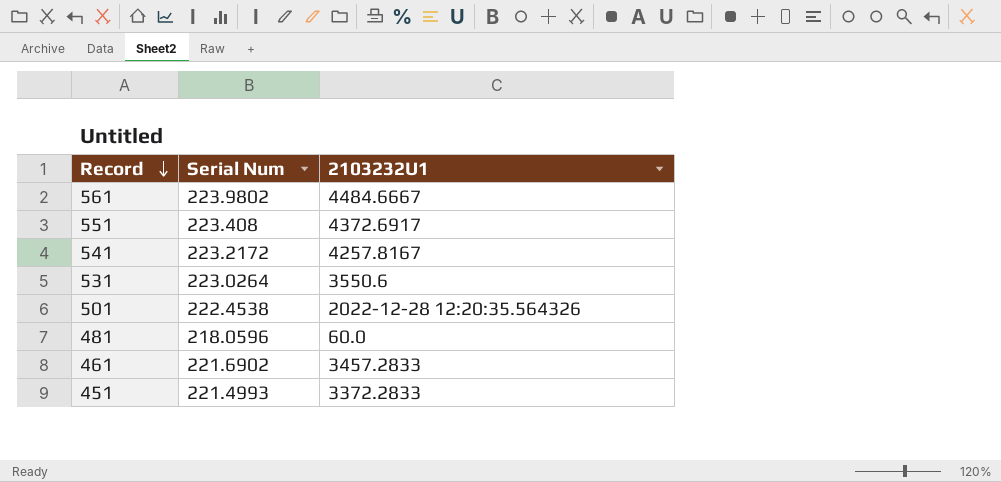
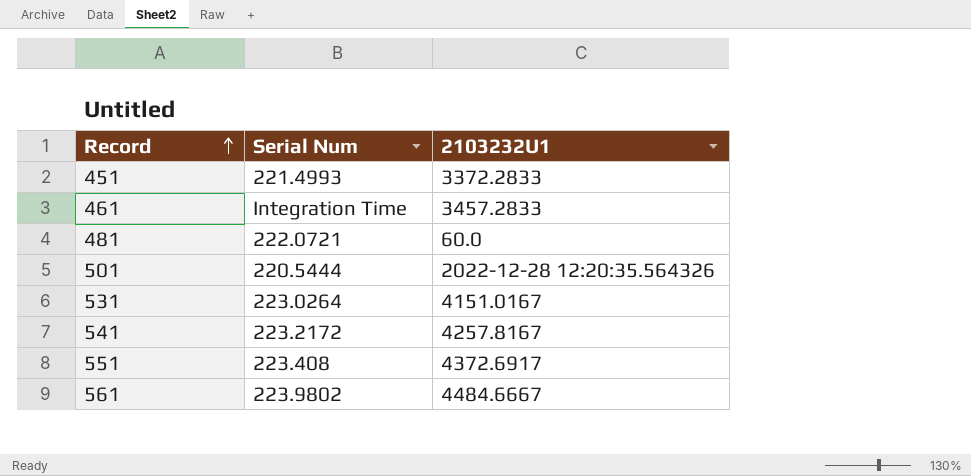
row order: Record descending -> Record ascending
461 | Serial Num: 221.6902 -> Integration Time
481 | Serial Num: 218.0596 -> 222.0721
501 | Serial Num: 222.4538 -> 220.5444
531 | 2103232U1: 3550.6 -> 4151.0167

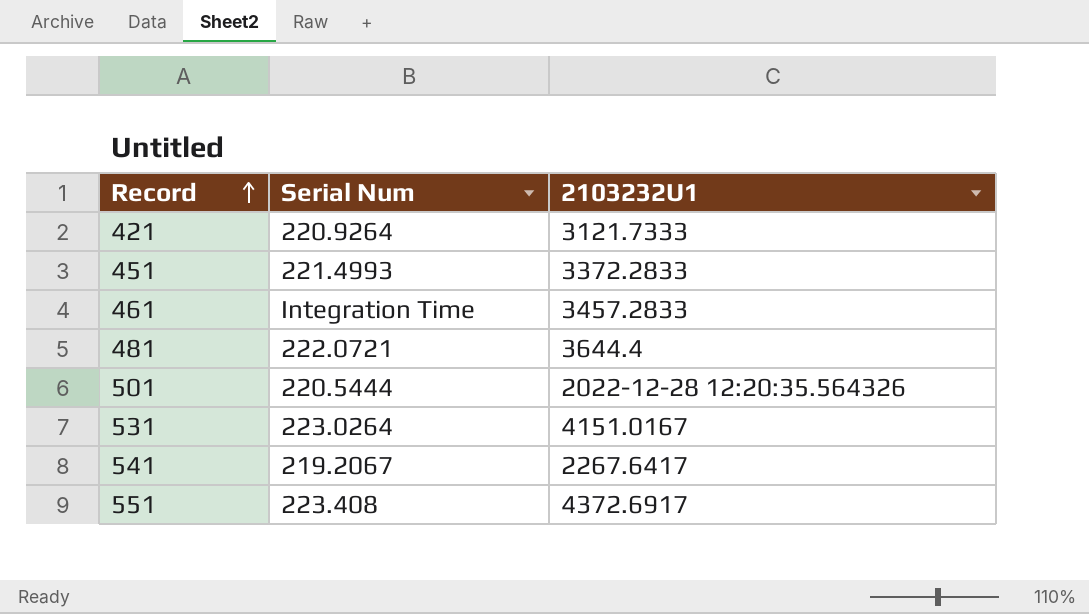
row 561: 223.9802 | 4484.6667 -> none
row 421: none -> 220.9264 | 3121.7333
481 | 2103232U1: 60.0 -> 3644.4
541 | Serial Num: 223.2172 -> 219.2067
541 | 2103232U1: 4257.8167 -> 2267.6417

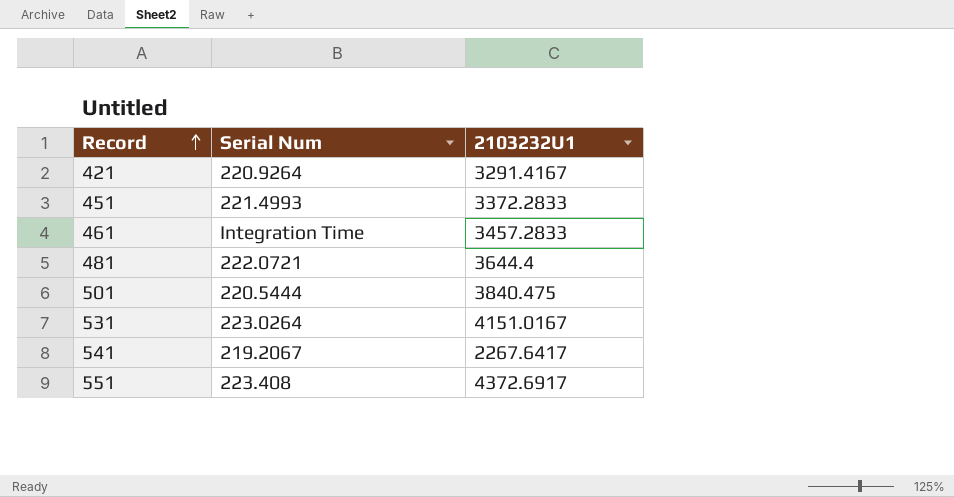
421 | 2103232U1: 3121.7333 -> 3291.4167
501 | 2103232U1: 2022-12-28 12:20:35.564326 -> 3840.475

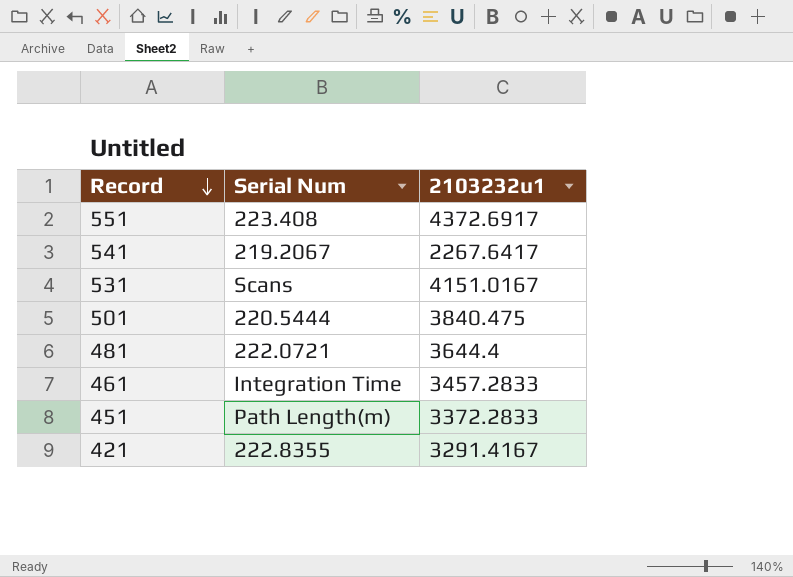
row order: Record ascending -> Record descending
column name: 2103232U1 -> 2103232u1
531 | Serial Num: 223.0264 -> Scans
451 | Serial Num: 221.4993 -> Path Length(m)
421 | Serial Num: 220.9264 -> 222.8355

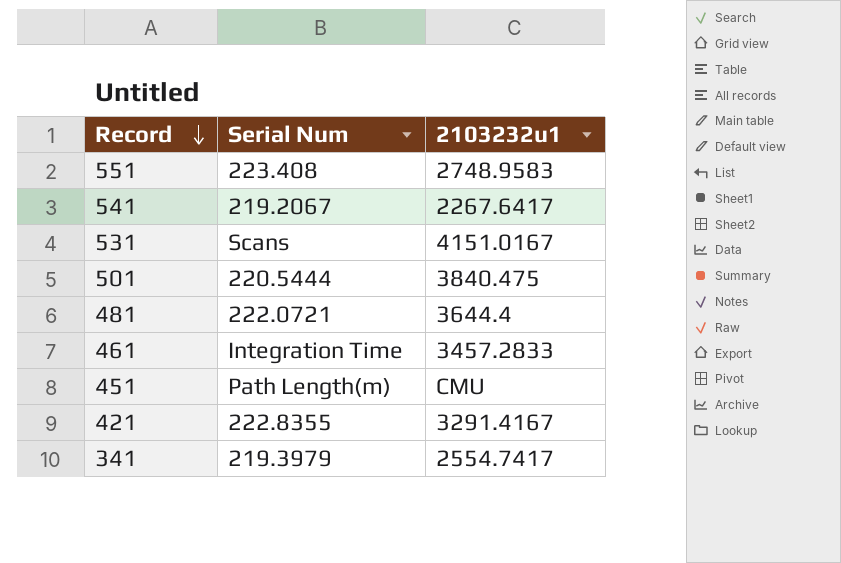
551 | 2103232u1: 4372.6917 -> 2748.9583
451 | 2103232u1: 3372.2833 -> CMU
row 341: none -> 219.3979 | 2554.7417

